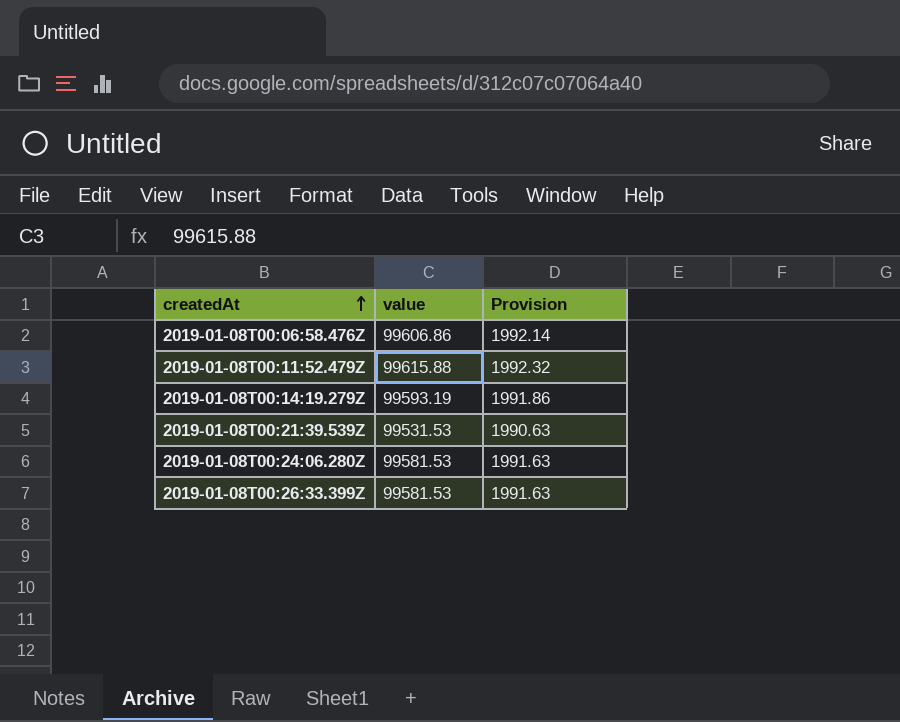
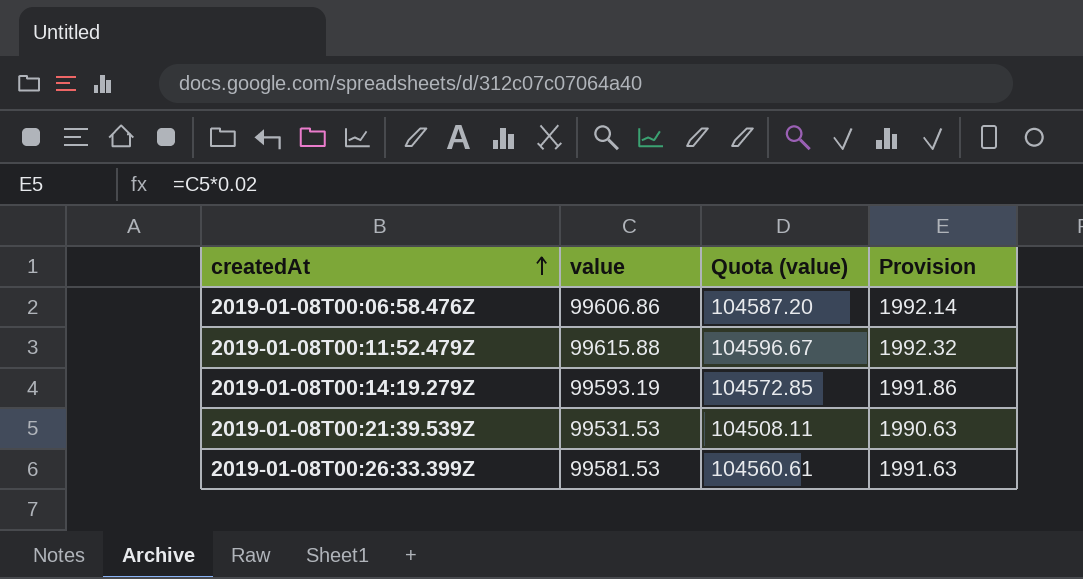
column Quota (value) | formula: none -> [value] * 1.05
row 2019-01-08T00:24:06.280Z: 99581.53 | 1991.63 -> none

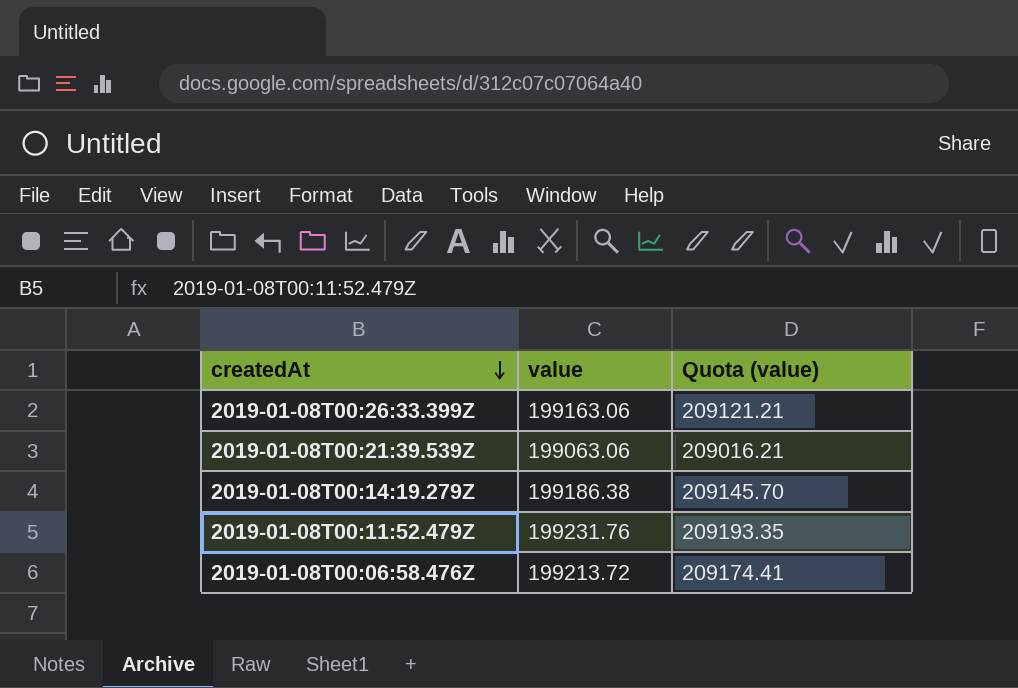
row order: createdAt ascending -> createdAt descending
column Provision | formula: [value] * 0.02 -> none
2019-01-08T00:26:33.399Z | value: 99581.53 -> 199163.06
2019-01-08T00:26:33.399Z | Quota (value): 104560.61 -> 209121.21
2019-01-08T00:21:39.539Z | value: 99531.53 -> 199063.06
2019-01-08T00:21:39.539Z | Quota (value): 104508.11 -> 209016.21
2019-01-08T00:14:19.279Z | value: 99593.19 -> 199186.38
2019-01-08T00:14:19.279Z | Quota (value): 104572.85 -> 209145.70
2019-01-08T00:11:52.479Z | value: 99615.88 -> 199231.76
2019-01-08T00:11:52.479Z | Quota (value): 104596.67 -> 209193.35
2019-01-08T00:06:58.476Z | value: 99606.86 -> 199213.72
2019-01-08T00:06:58.476Z | Quota (value): 104587.20 -> 209174.41

